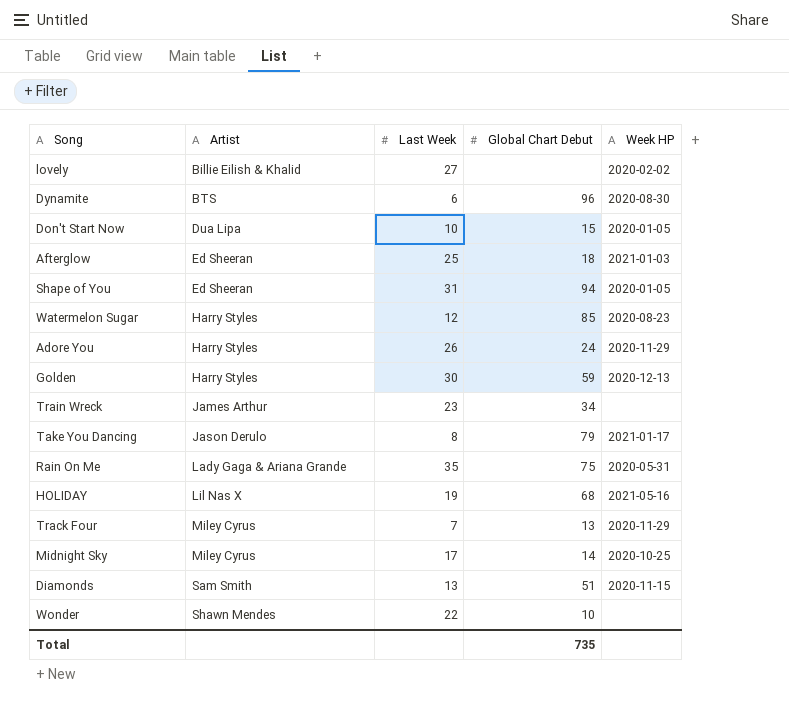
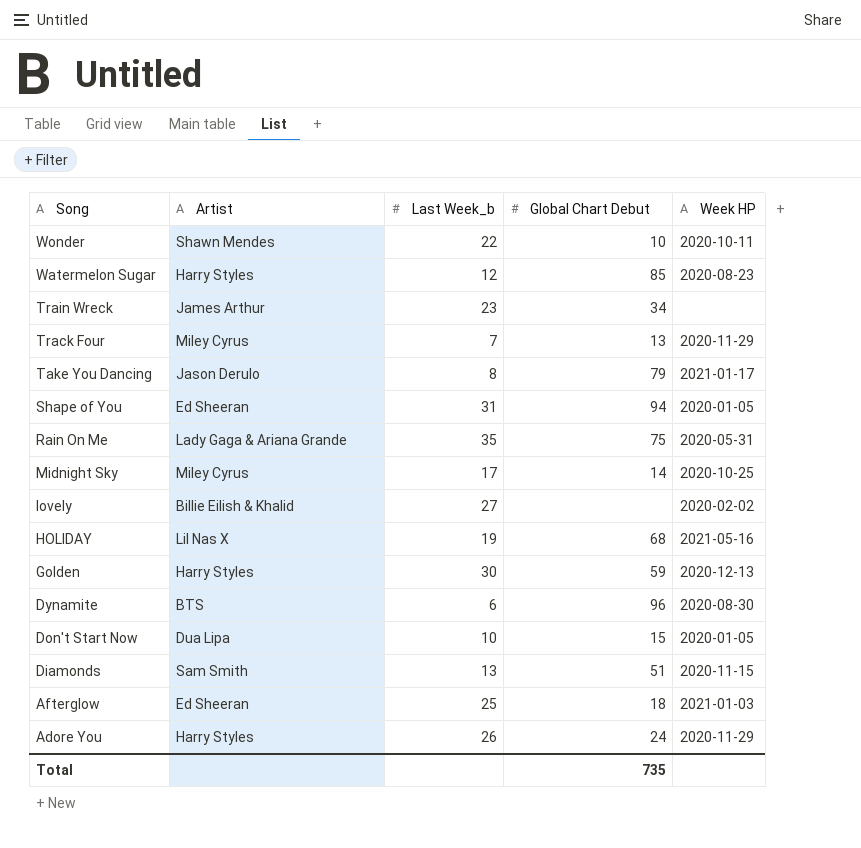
row order: Artist ascending -> Song descending
column name: Last Week -> Last Week_b
Wonder | Week HP: none -> 2020-10-11

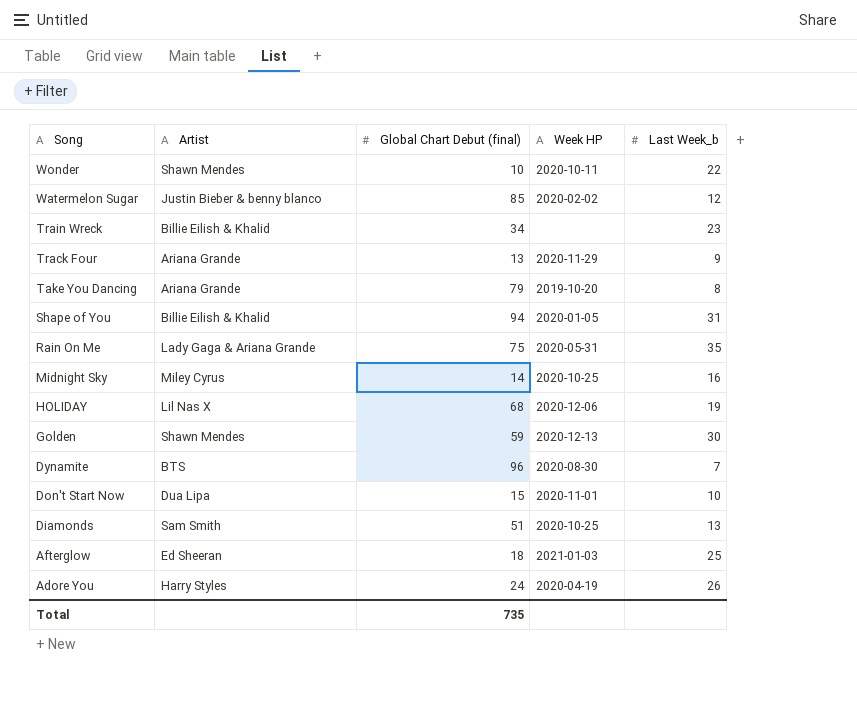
column name: Global Chart Debut -> Global Chart Debut (final)
column Last Week_b | position: 3 -> 5
row lovely: Billie Eilish & Khalid | 27 | none | 2020-02-02 -> none
Watermelon Sugar | Artist: Harry Styles -> Justin Bieber & benny blanco
Watermelon Sugar | Week HP: 2020-08-23 -> 2020-02-02
Train Wreck | Artist: James Arthur -> Billie Eilish & Khalid
Track Four | Artist: Miley Cyrus -> Ariana Grande
Track Four | Last Week_b: 7 -> 9
Take You Dancing | Artist: Jason Derulo -> Ariana Grande
Take You Dancing | Week HP: 2021-01-17 -> 2019-10-20
Shape of You | Artist: Ed Sheeran -> Billie Eilish & Khalid
Midnight Sky | Last Week_b: 17 -> 16
HOLIDAY | Week HP: 2021-05-16 -> 2020-12-06
Golden | Artist: Harry Styles -> Shawn Mendes
Dynamite | Last Week_b: 6 -> 7
Don't Start Now | Week HP: 2020-01-05 -> 2020-11-01
Diamonds | Week HP: 2020-11-15 -> 2020-10-25
Adore You | Week HP: 2020-11-29 -> 2020-04-19

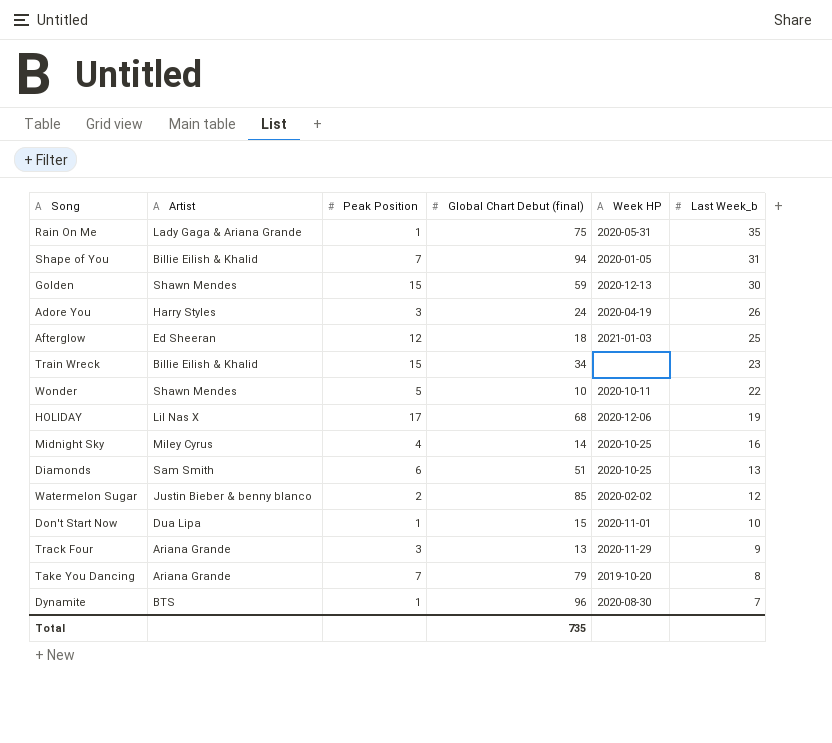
row order: Song descending -> Last Week_b descending
column Peak Position | position: none -> 3

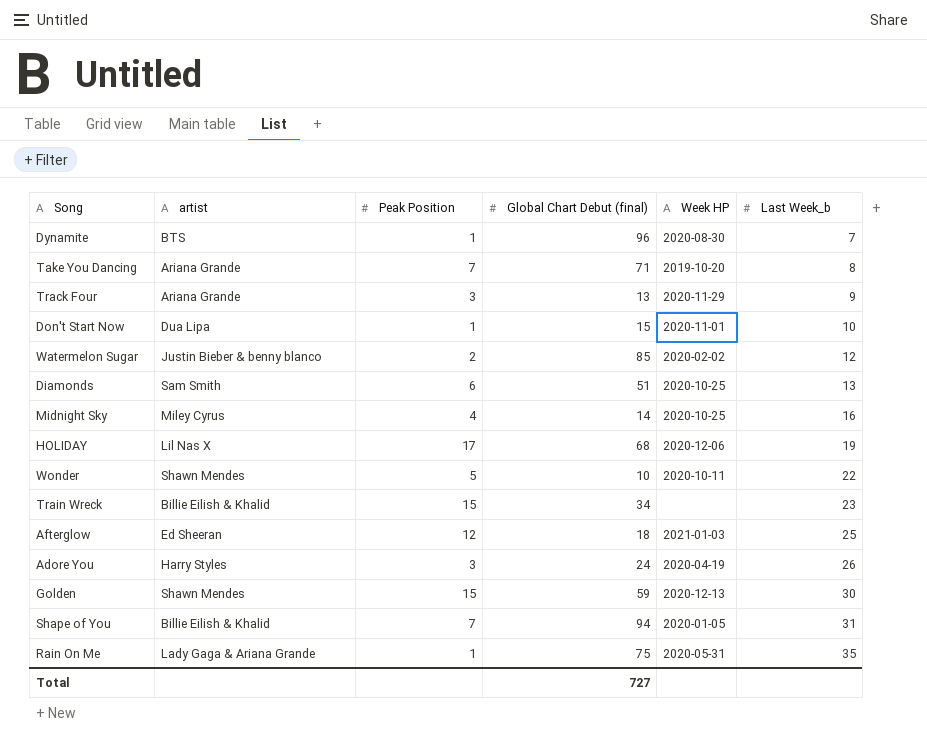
row order: Last Week_b descending -> Last Week_b ascending
column name: Artist -> artist
Take You Dancing | Global Chart Debut (final): 79 -> 71
Total | Global Chart Debut (final): 735 -> 727

